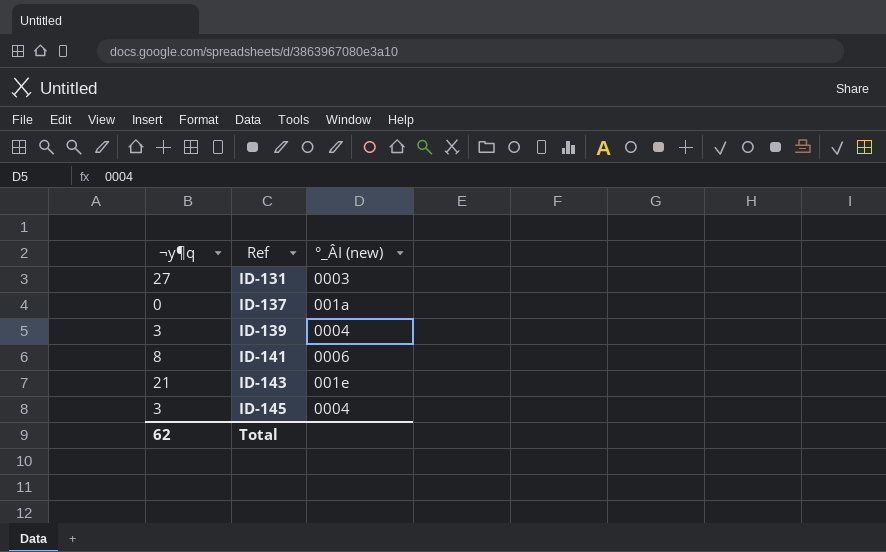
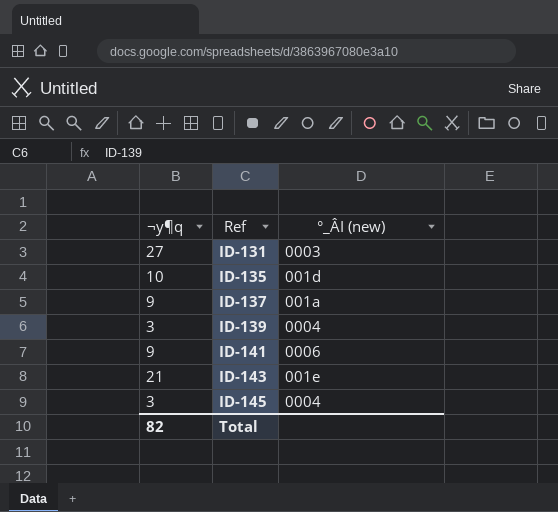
row ID-135: none -> 10 | 001d
ID-137 | ¬y¶q: 0 -> 9
ID-141 | ¬y¶q: 8 -> 9
Total | ¬y¶q: 62 -> 82

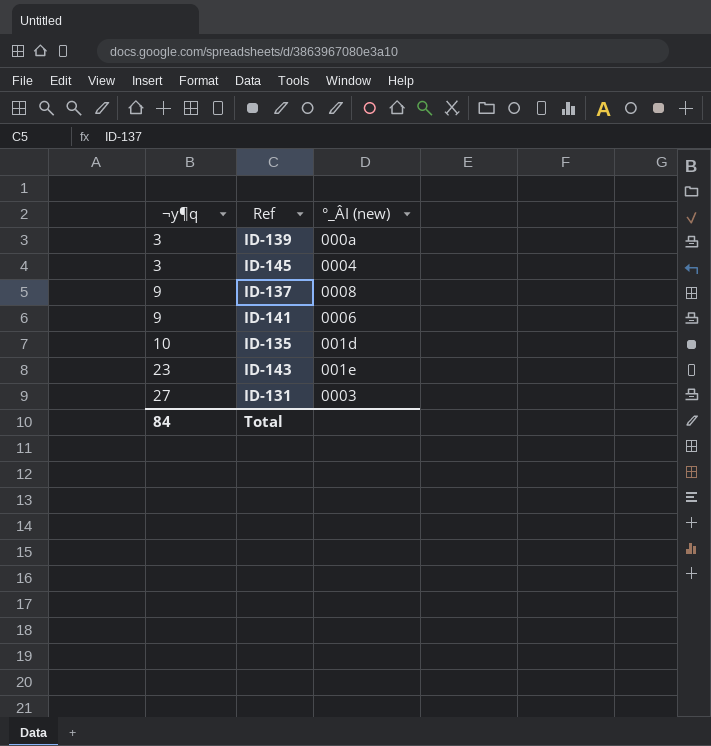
row order: Ref ascending -> ¬y¶q ascending
ID-139 | °_ÂI (new): 0004 -> 000a
ID-137 | °_ÂI (new): 001a -> 0008
ID-143 | ¬y¶q: 21 -> 23
Total | ¬y¶q: 82 -> 84

